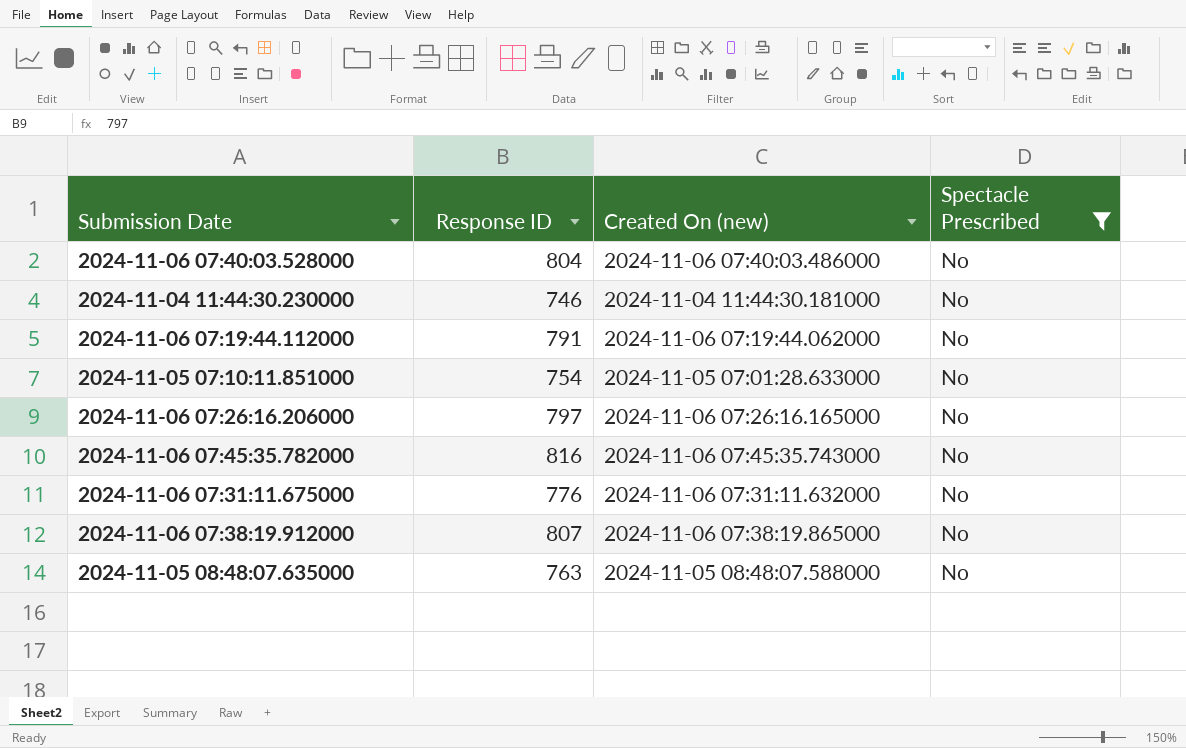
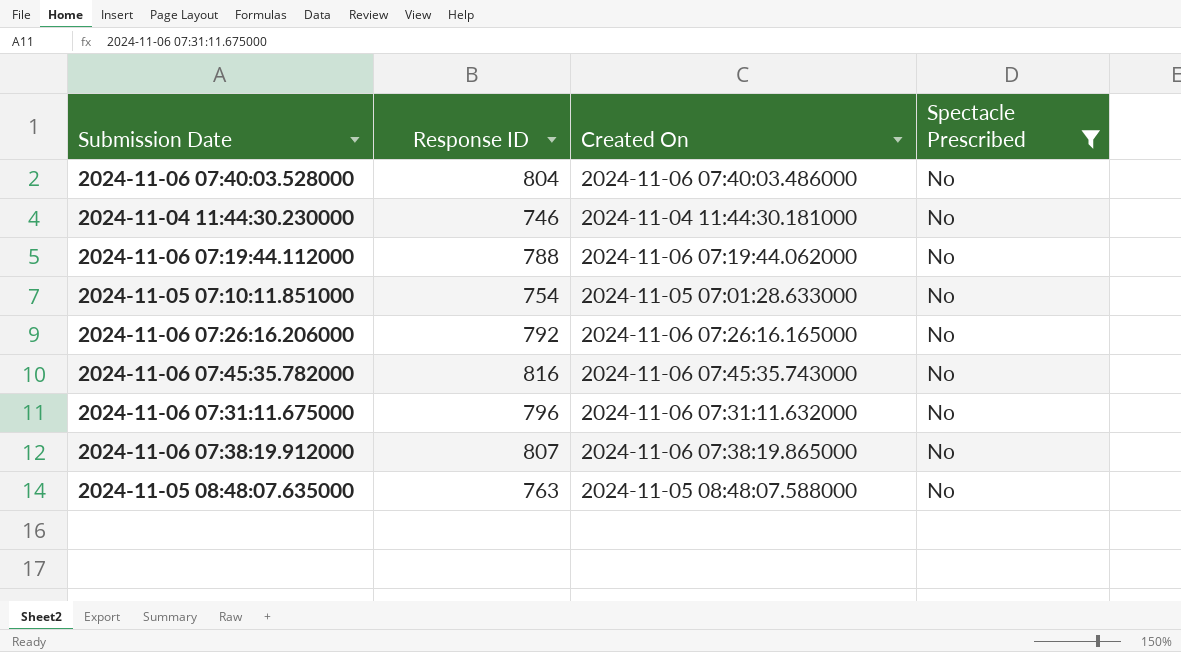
column name: Created On (new) -> Created On
2024-11-06 07:19:44.112000 | Response ID: 791 -> 788
2024-11-06 07:26:16.206000 | Response ID: 797 -> 792
2024-11-06 07:31:11.675000 | Response ID: 776 -> 796

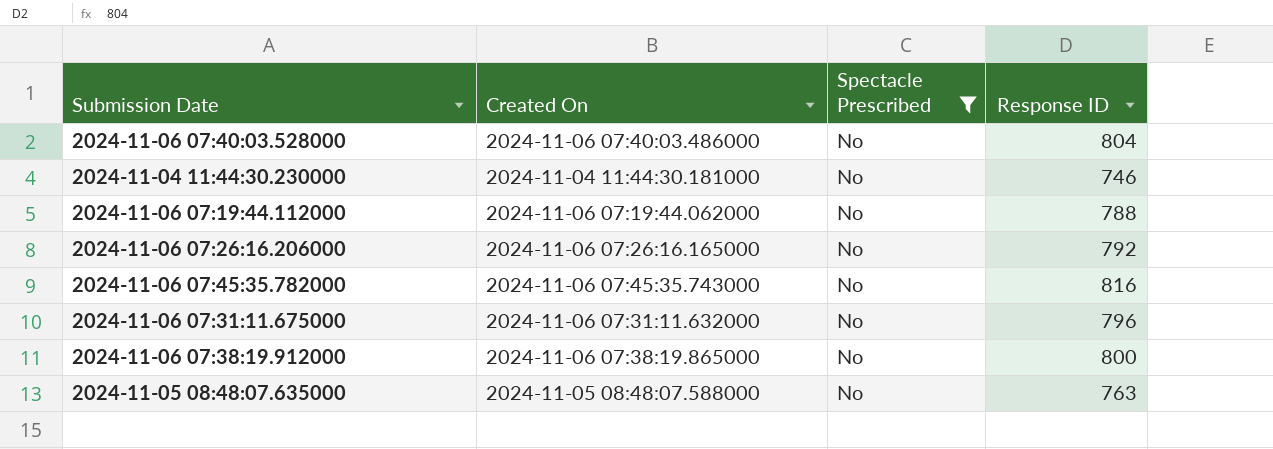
column Response ID | position: 2 -> 4
row 2024-11-05 07:10:11.851000: 754 | 2024-11-05 07:01:28.633000 | No -> none
2024-11-06 07:38:19.912000 | Response ID: 807 -> 800

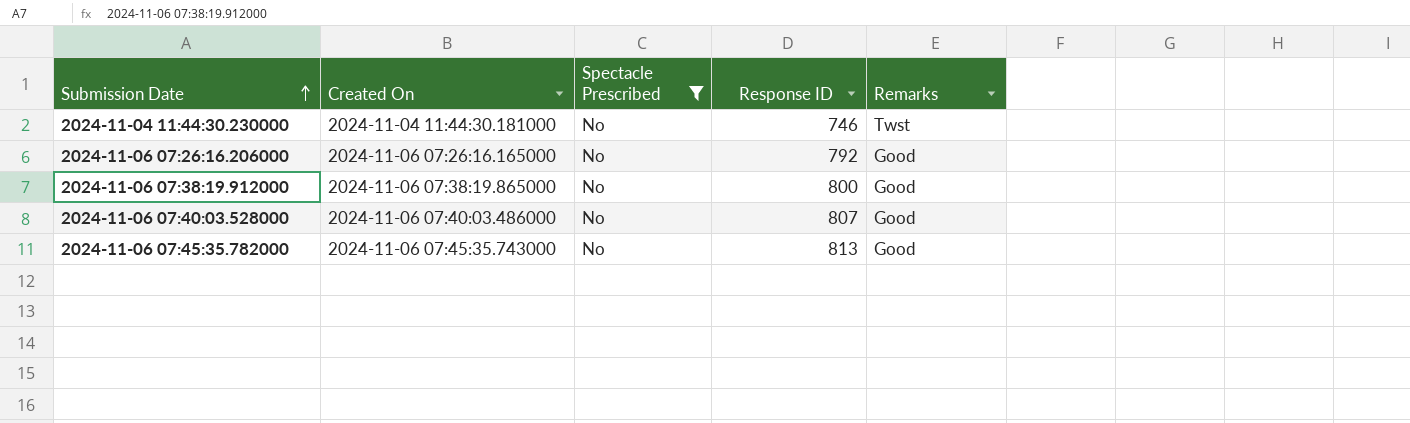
row order: none -> Submission Date ascending
column Remarks | position: none -> 5
row 2024-11-06 07:19:44.112000: 2024-11-06 07:19:44.062000 | No | 788 -> none
row 2024-11-06 07:31:11.675000: 2024-11-06 07:31:11.632000 | No | 796 -> none
row 2024-11-05 08:48:07.635000: 2024-11-05 08:48:07.588000 | No | 763 -> none
2024-11-06 07:40:03.528000 | Response ID: 804 -> 807
2024-11-06 07:45:35.782000 | Response ID: 816 -> 813

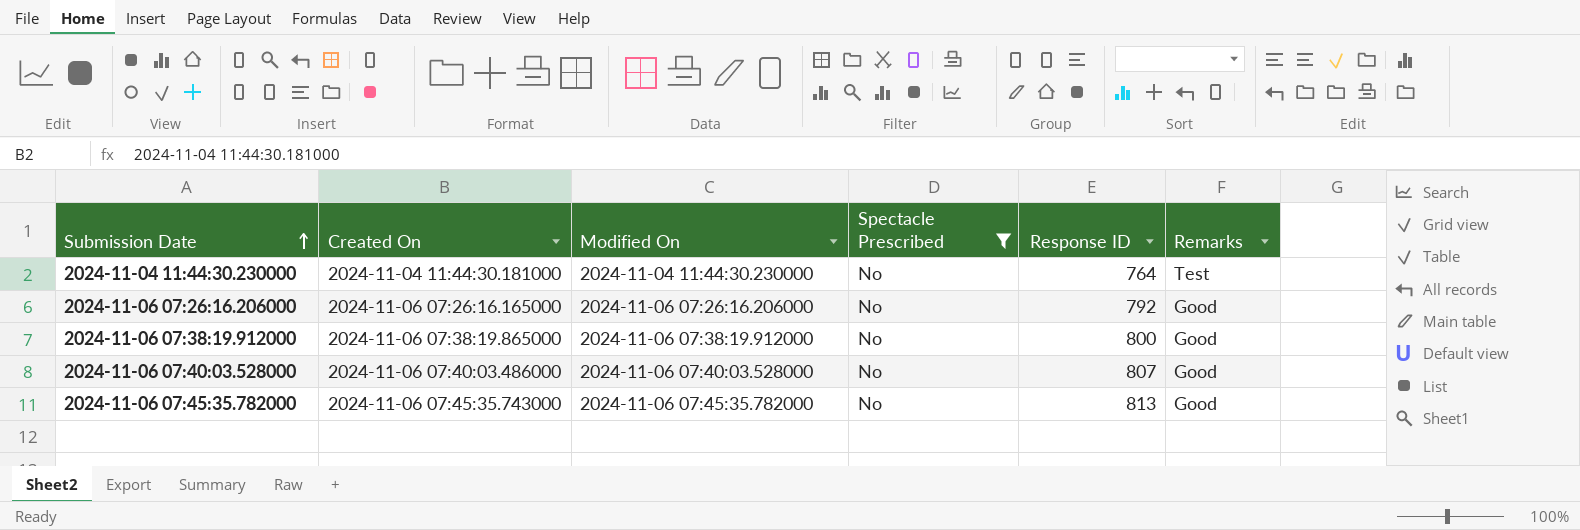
column Modified On | position: none -> 3
2024-11-04 11:44:30.230000 | Response ID: 746 -> 764
2024-11-04 11:44:30.230000 | Remarks: Twst -> Test

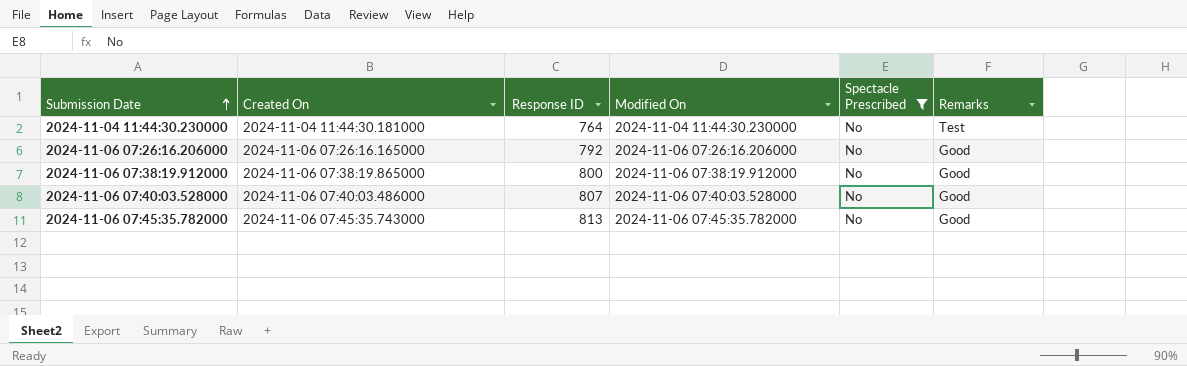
column Response ID | position: 5 -> 3

